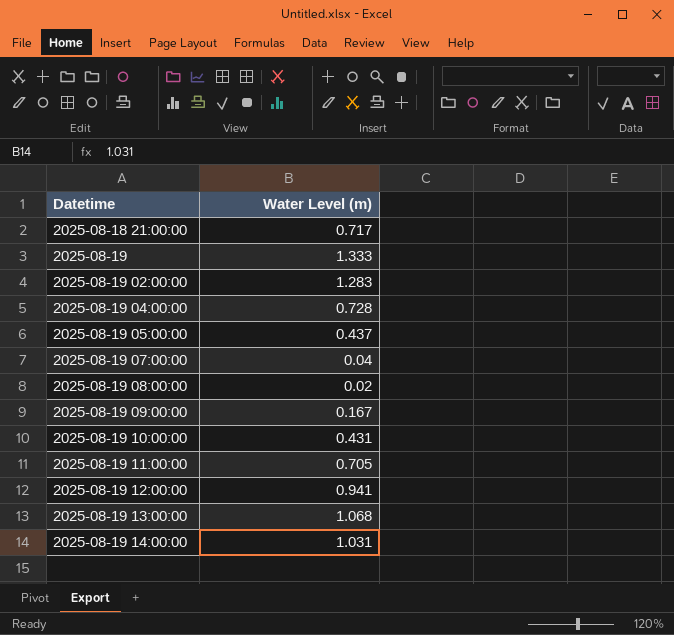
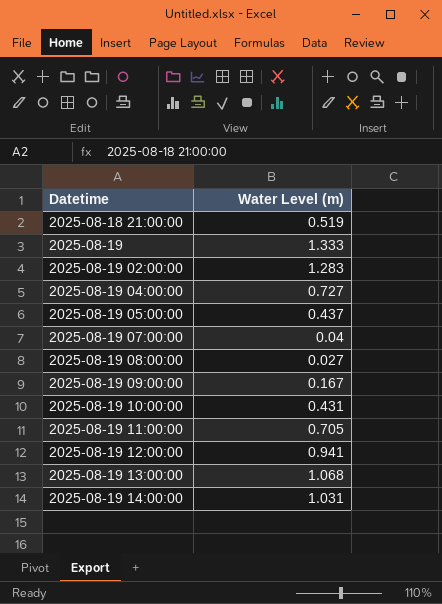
2025-08-18 21:00:00 | Water Level (m): 0.717 -> 0.519
2025-08-19 04:00:00 | Water Level (m): 0.728 -> 0.727
2025-08-19 08:00:00 | Water Level (m): 0.02 -> 0.027

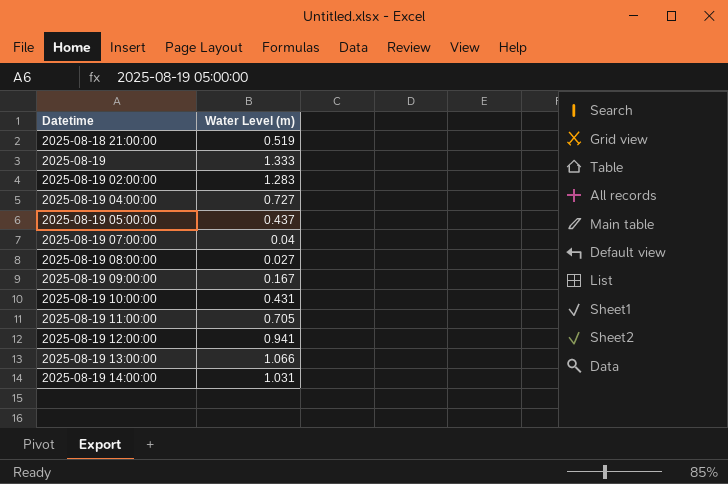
2025-08-19 13:00:00 | Water Level (m): 1.068 -> 1.066

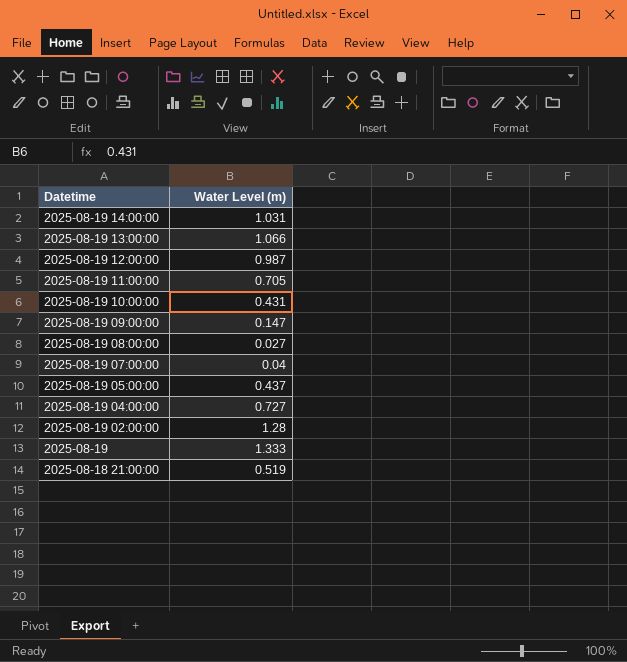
row order: Datetime ascending -> Datetime descending
2025-08-19 12:00:00 | Water Level (m): 0.941 -> 0.987
2025-08-19 09:00:00 | Water Level (m): 0.167 -> 0.147
2025-08-19 02:00:00 | Water Level (m): 1.283 -> 1.28

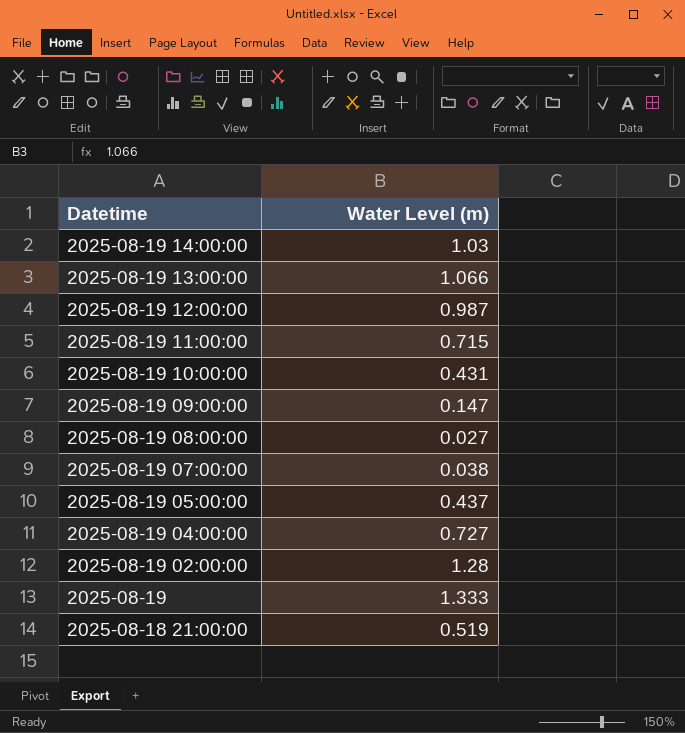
2025-08-19 14:00:00 | Water Level (m): 1.031 -> 1.03
2025-08-19 11:00:00 | Water Level (m): 0.705 -> 0.715
2025-08-19 07:00:00 | Water Level (m): 0.04 -> 0.038

